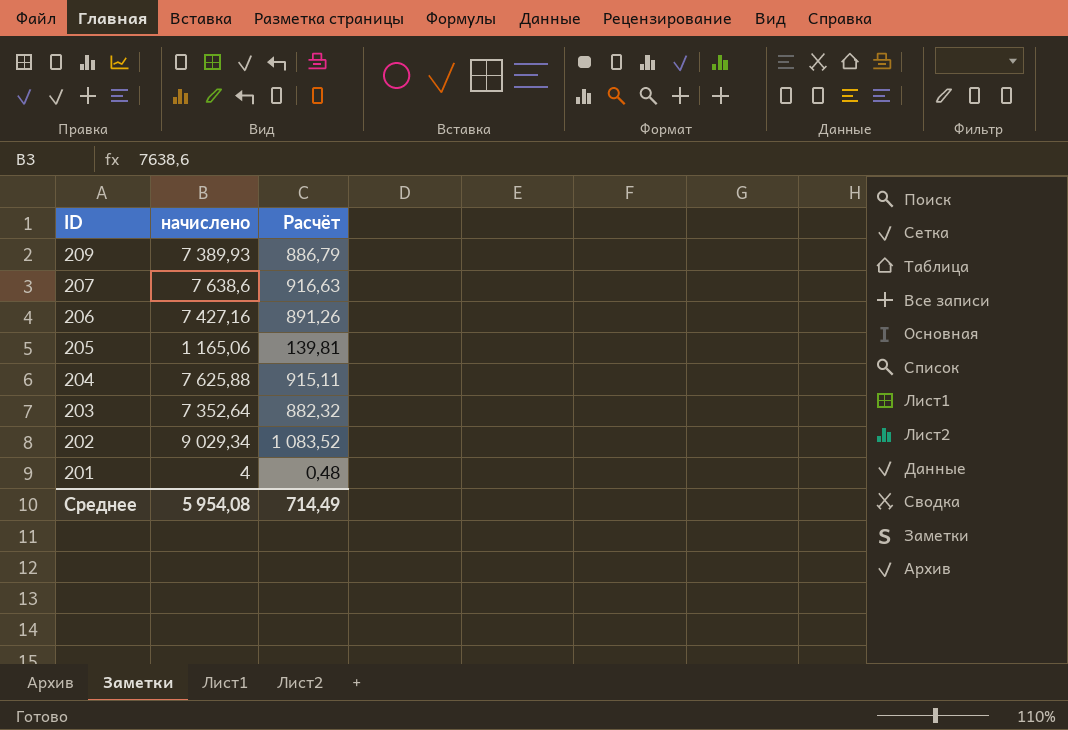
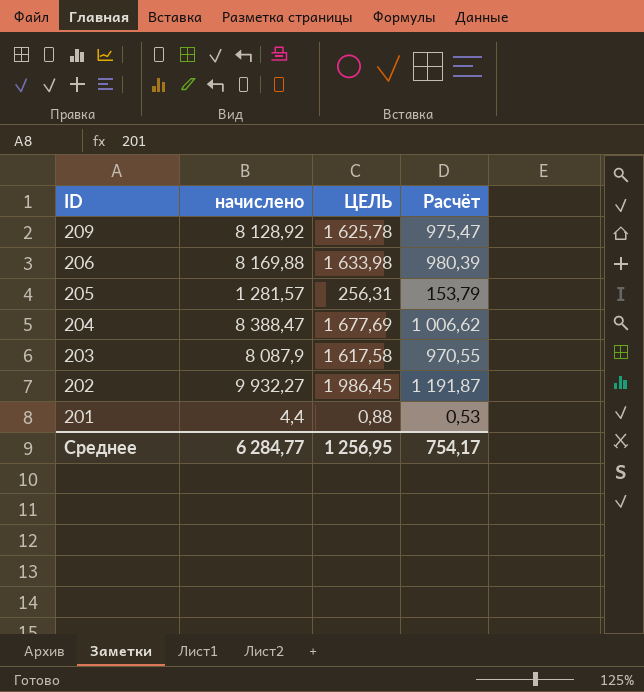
column ЦЕЛЬ | formula: none -> [начислено] * 0,2
row 207: 7 638,6 | 916,63 -> none
209 | начислено: 7 389,93 -> 8 128,92
209 | Расчёт: 886,79 -> 975,47
206 | начислено: 7 427,16 -> 8 169,88
206 | Расчёт: 891,26 -> 980,39
205 | начислено: 1 165,06 -> 1 281,57
205 | Расчёт: 139,81 -> 153,79
204 | начислено: 7 625,88 -> 8 388,47
204 | Расчёт: 915,11 -> 1 006,62
203 | начислено: 7 352,64 -> 8 087,9
203 | Расчёт: 882,32 -> 970,55
202 | начислено: 9 029,34 -> 9 932,27
202 | Расчёт: 1 083,52 -> 1 191,87
201 | начислено: 4 -> 4,4
201 | Расчёт: 0,48 -> 0,53
Среднее | начислено: 5 954,08 -> 6 284,77
Среднее | Расчёт: 714,49 -> 754,17

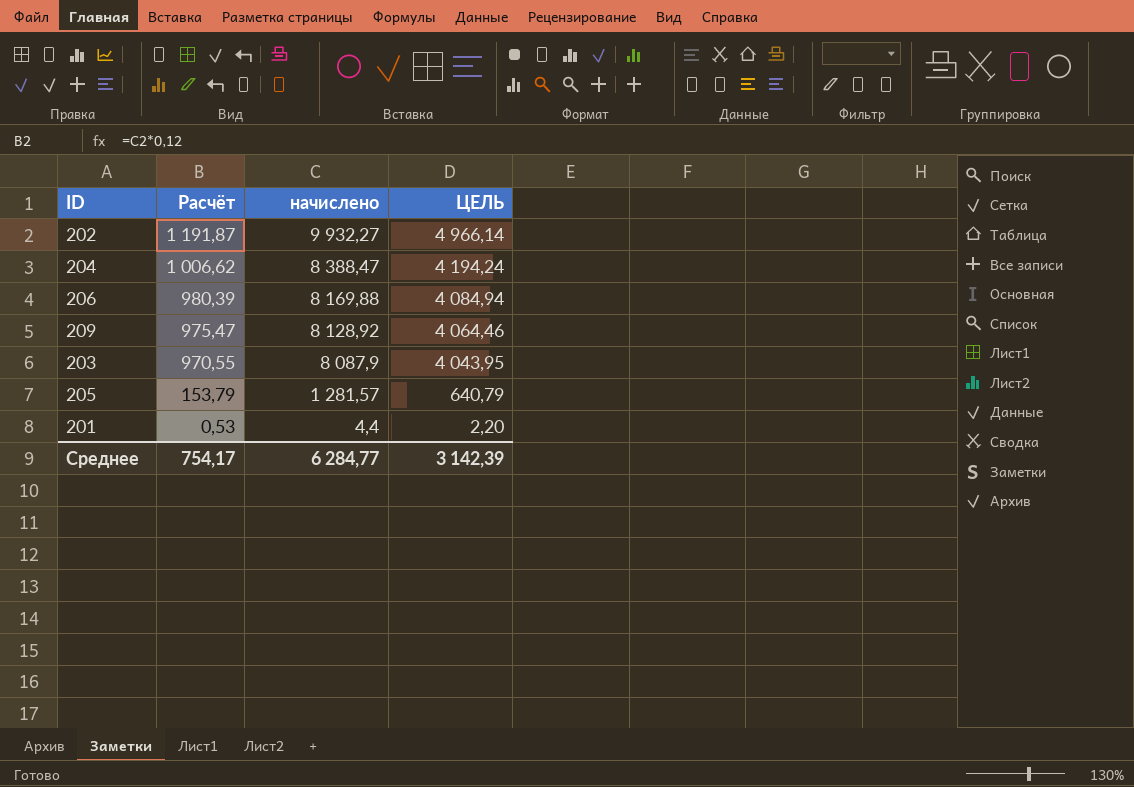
row order: ID descending -> Расчёт descending
column Расчёт | position: 4 -> 2
column ЦЕЛЬ | formula: [начислено] * 0,2 -> [начислено] * 0,5
Среднее | ЦЕЛЬ: 1 256,95 -> 3 142,39

